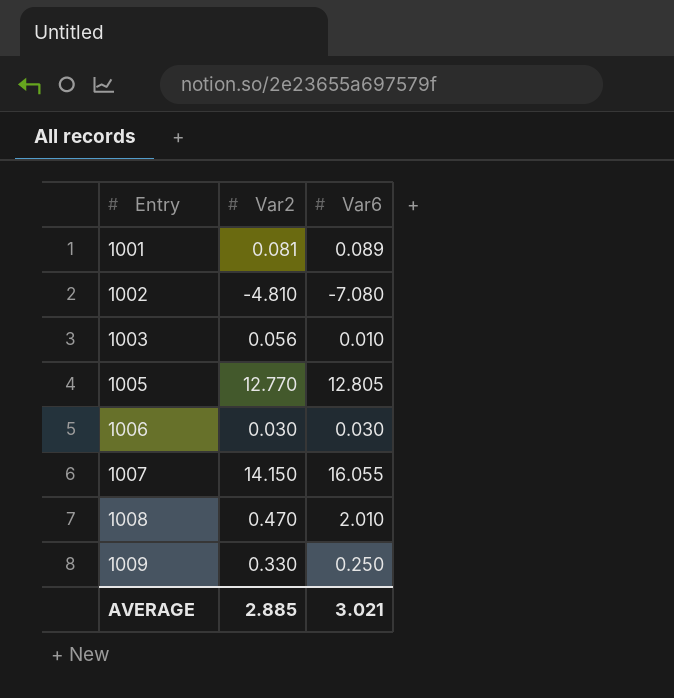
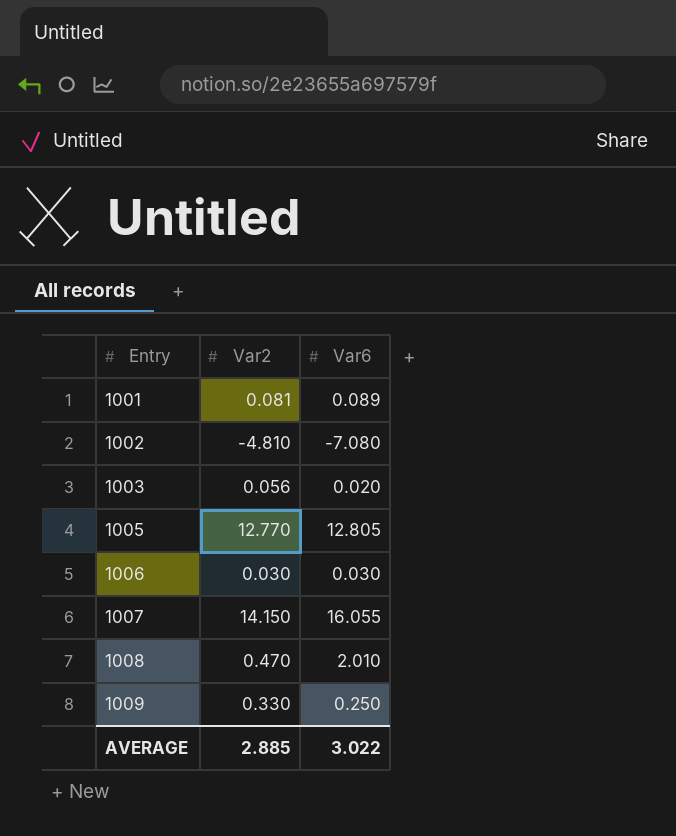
1003 | Var6: 0.010 -> 0.020
AVERAGE | Var6: 3.021 -> 3.022

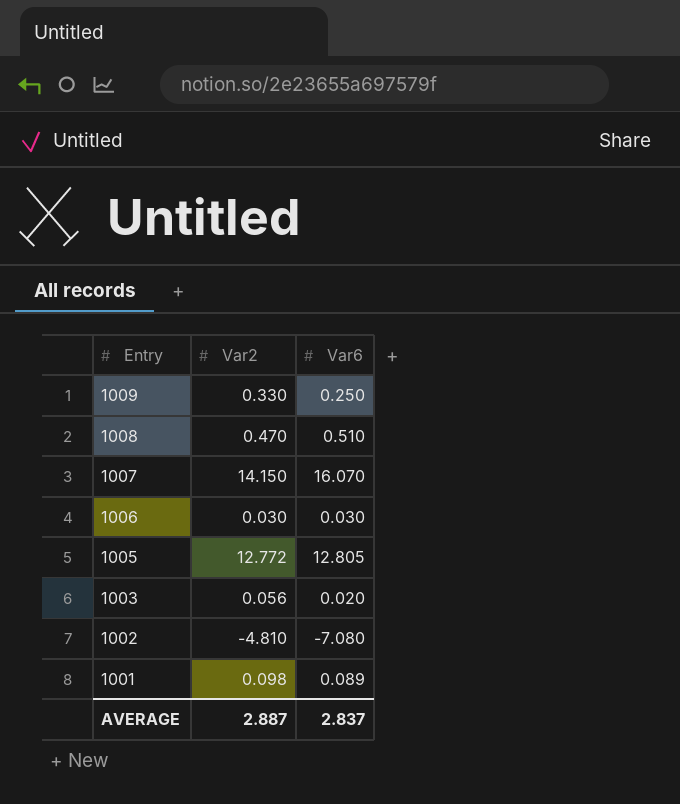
row order: Entry ascending -> Entry descending
1008 | Var6: 2.010 -> 0.510
1007 | Var6: 16.055 -> 16.070
1005 | Var2: 12.770 -> 12.772
1001 | Var2: 0.081 -> 0.098
AVERAGE | Var2: 2.885 -> 2.887
AVERAGE | Var6: 3.022 -> 2.837

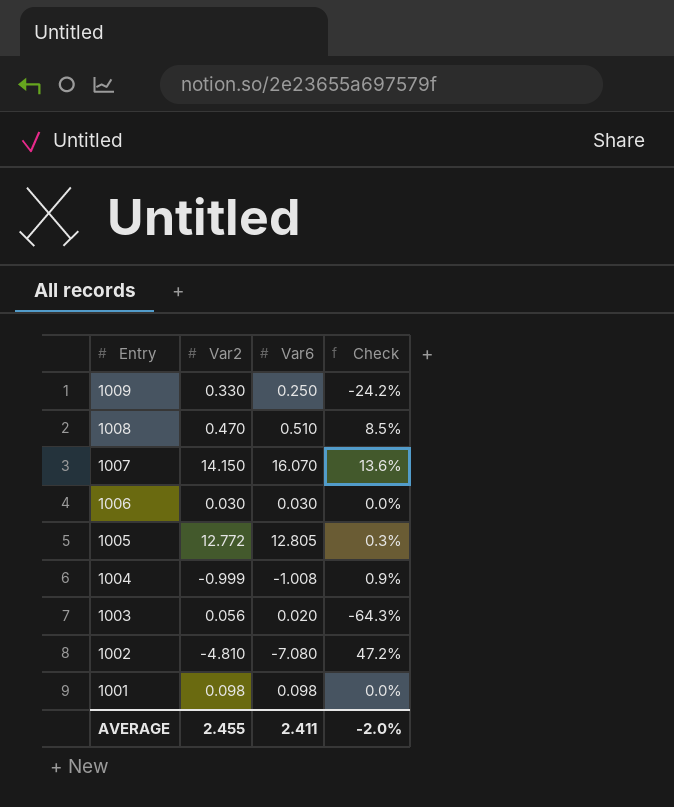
column Check | formula: none -> ([Var6] - [Var2]) / [Var2]
row 1004: none -> -0.999 | -1.008 | 0.9%
1001 | Var6: 0.089 -> 0.098
AVERAGE | Var2: 2.887 -> 2.455
AVERAGE | Var6: 2.837 -> 2.411

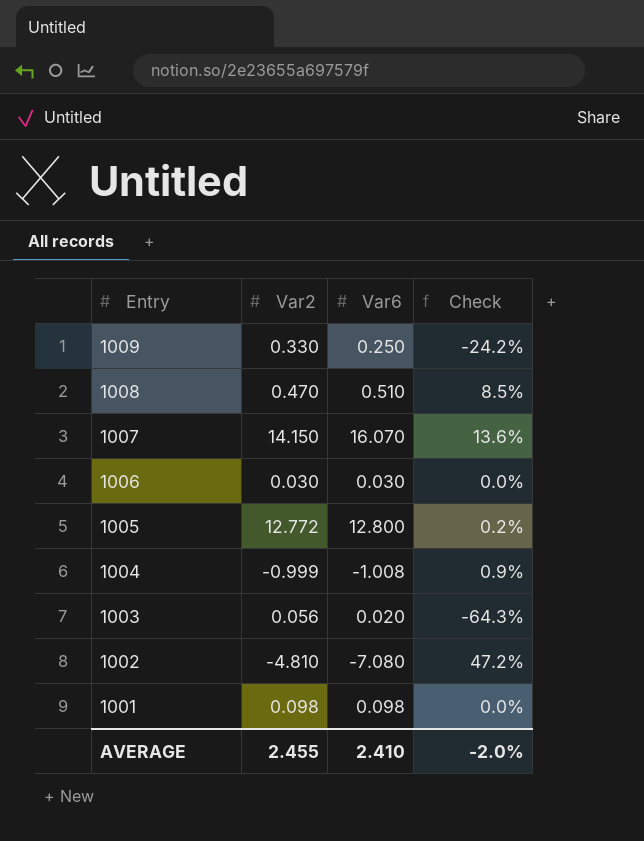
1005 | Var6: 12.805 -> 12.800
1005 | Check: 0.3% -> 0.2%
AVERAGE | Var6: 2.411 -> 2.410

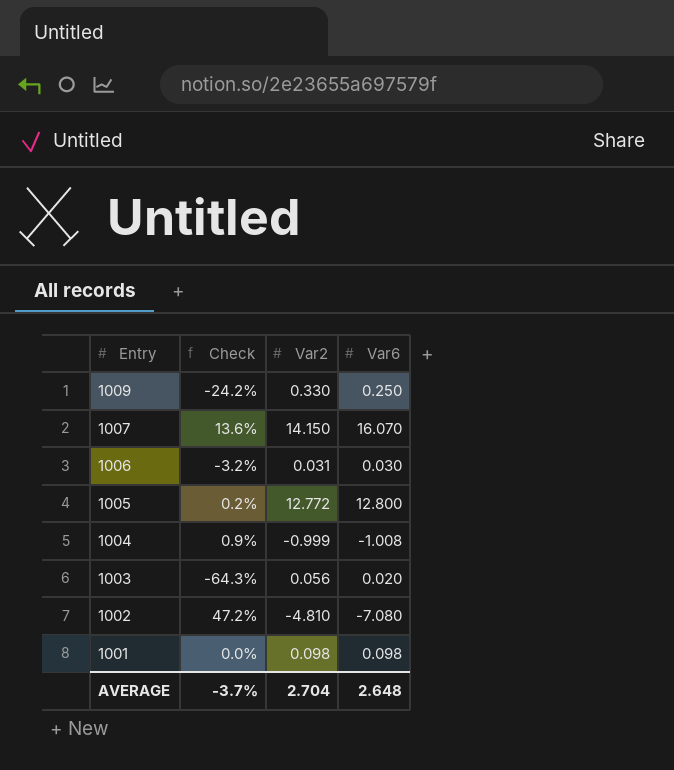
column Check | position: 4 -> 2
row 1008: 0.470 | 0.510 | 8.5% -> none
1006 | Check: 0.0% -> -3.2%
1006 | Var2: 0.030 -> 0.031
AVERAGE | Check: -2.0% -> -3.7%
AVERAGE | Var2: 2.455 -> 2.704
AVERAGE | Var6: 2.410 -> 2.648

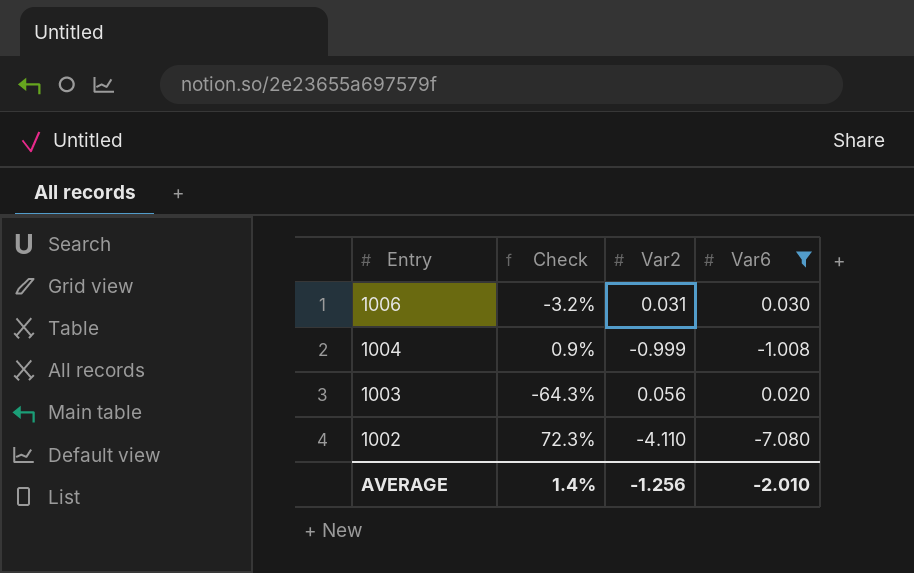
filter: none -> Var6 <= 0.030
1002 | Check: 47.2% -> 72.3%
1002 | Var2: -4.810 -> -4.110
AVERAGE | Check: -3.7% -> 1.4%
AVERAGE | Var2: 2.704 -> -1.256
AVERAGE | Var6: 2.648 -> -2.010

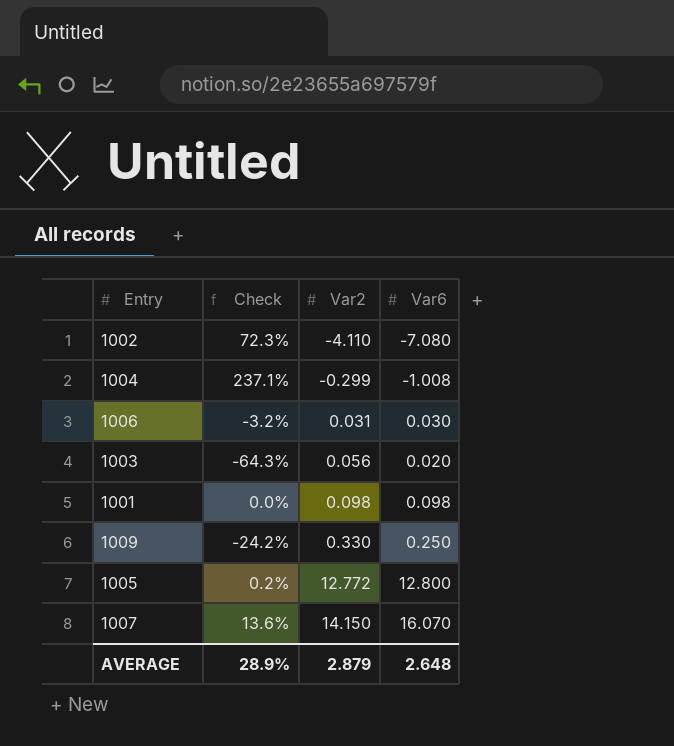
filter: Var6 <= 0.030 -> none
row order: Entry descending -> Var2 ascending
1004 | Check: 0.9% -> 237.1%
1004 | Var2: -0.999 -> -0.299
AVERAGE | Check: 1.4% -> 28.9%
AVERAGE | Var2: -1.256 -> 2.879
AVERAGE | Var6: -2.010 -> 2.648

